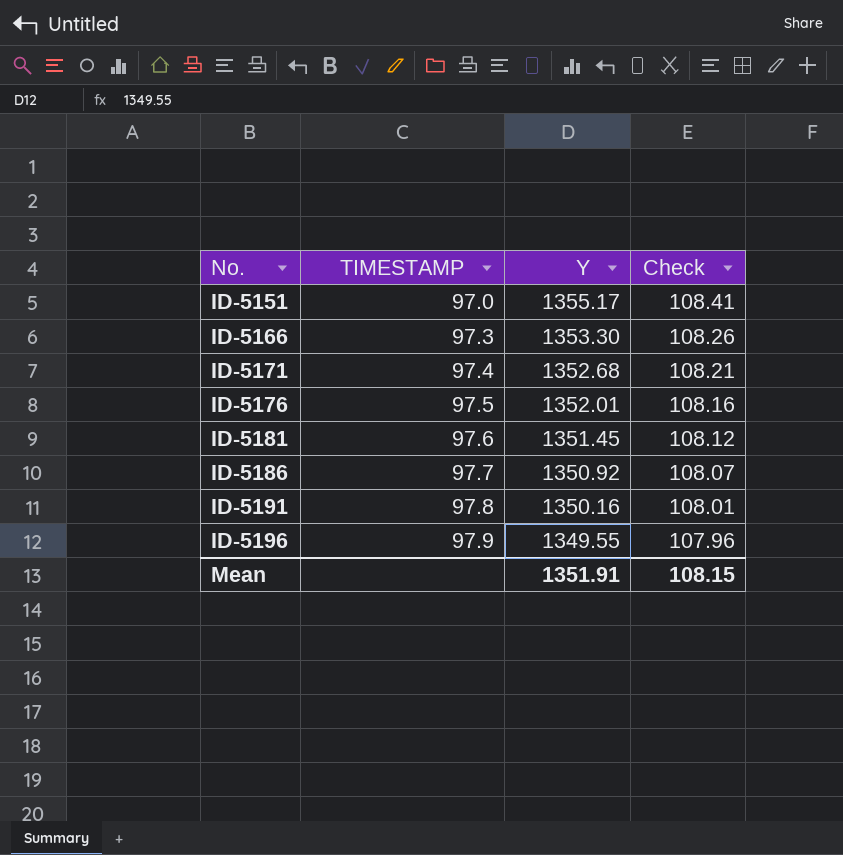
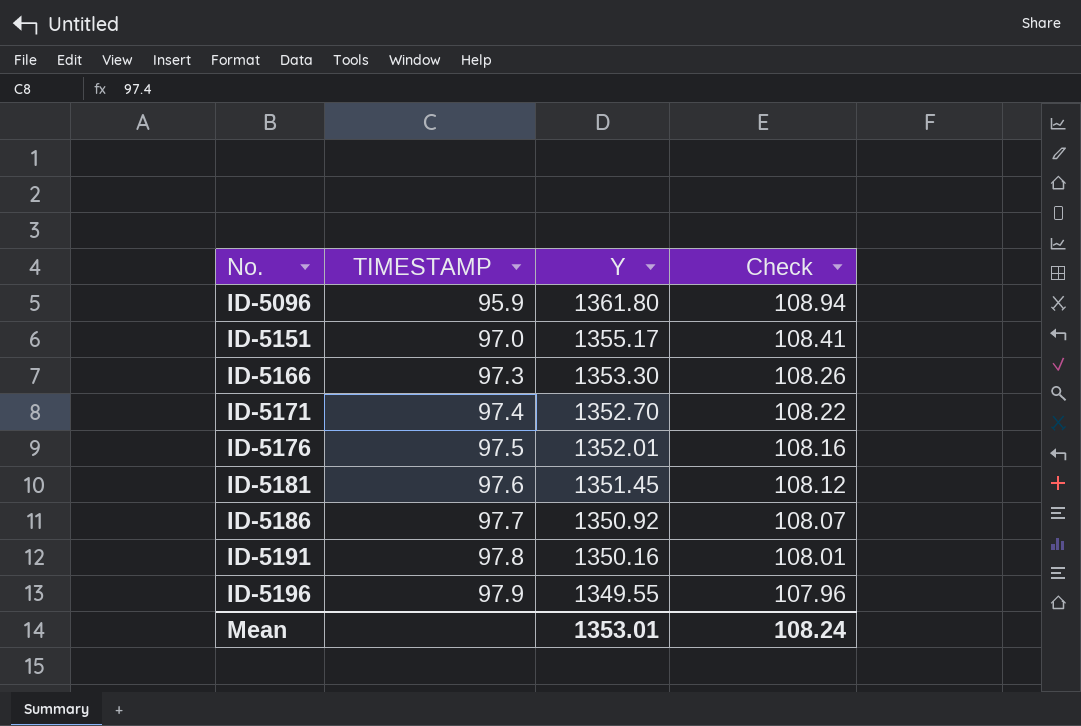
row ID-5096: none -> 95.9 | 1361.80 | 108.94
ID-5171 | Y: 1352.68 -> 1352.70
ID-5171 | Check: 108.21 -> 108.22
Mean | Y: 1351.91 -> 1353.01
Mean | Check: 108.15 -> 108.24

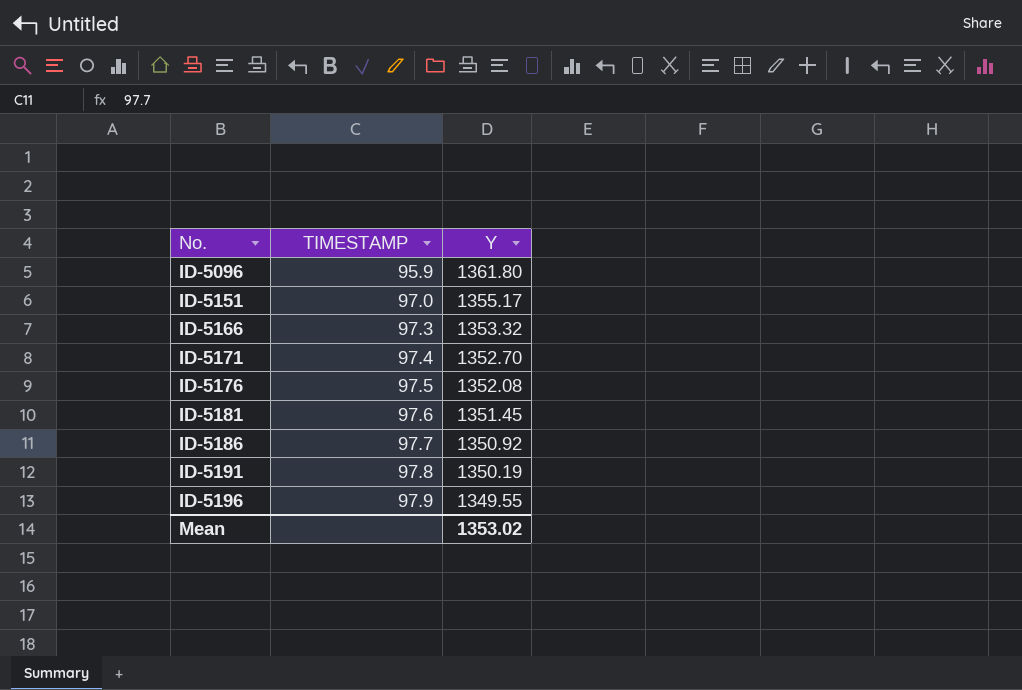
column Check | formula: [Y] * 0.08 -> none
ID-5166 | Y: 1353.30 -> 1353.32
ID-5176 | Y: 1352.01 -> 1352.08
ID-5191 | Y: 1350.16 -> 1350.19
Mean | Y: 1353.01 -> 1353.02

